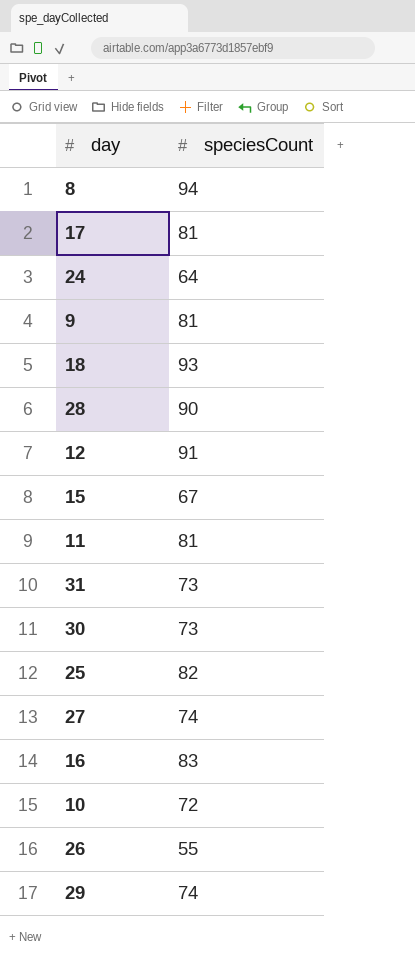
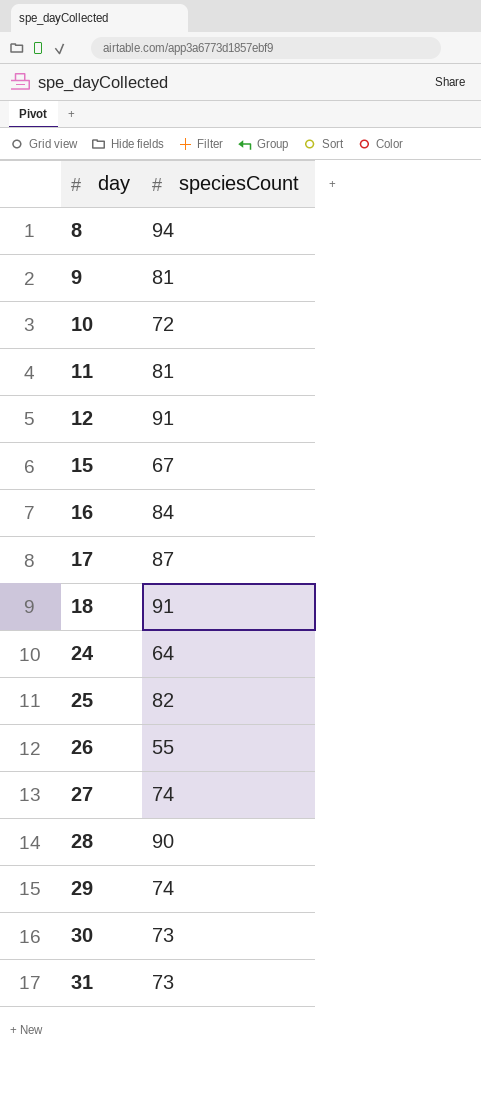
row order: none -> day ascending
16 | speciesCount: 83 -> 84
17 | speciesCount: 81 -> 87
18 | speciesCount: 93 -> 91

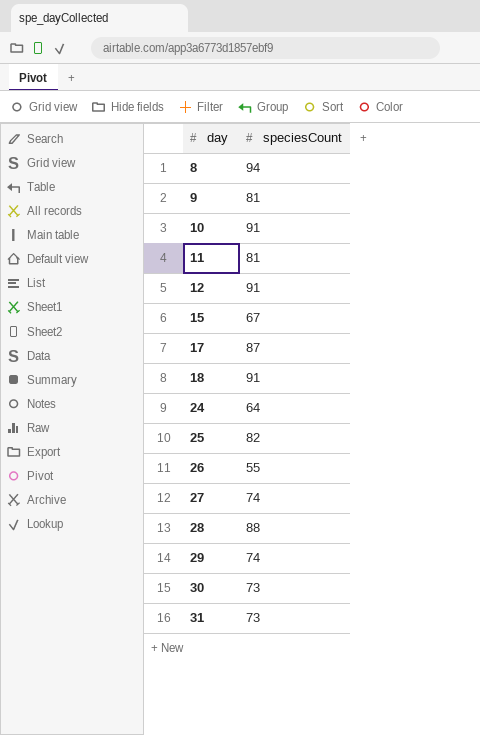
row 16: 84 -> none
10 | speciesCount: 72 -> 91
28 | speciesCount: 90 -> 88

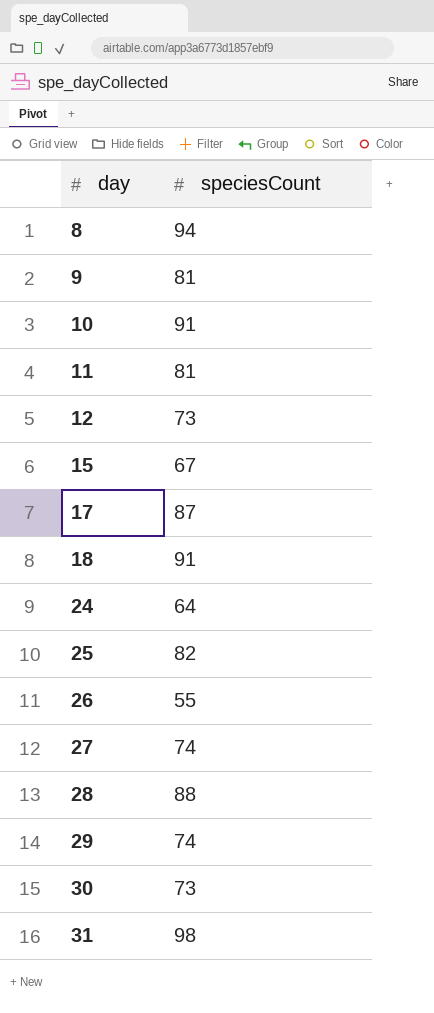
12 | speciesCount: 91 -> 73
31 | speciesCount: 73 -> 98

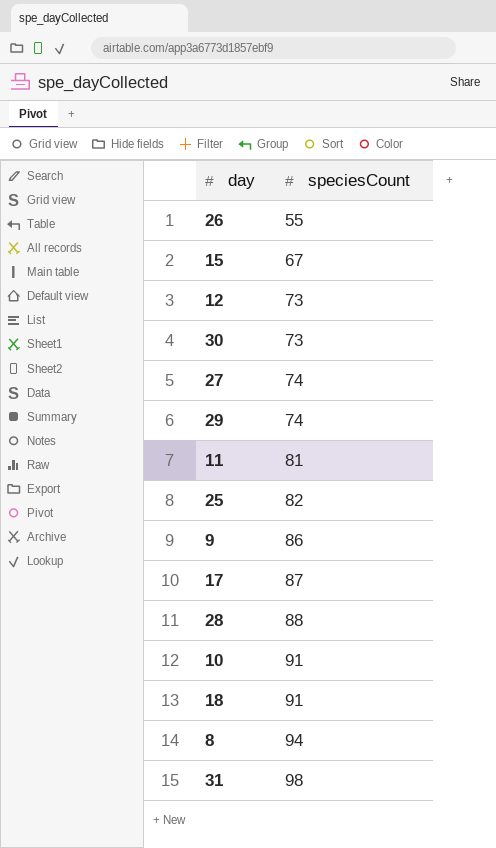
row order: day ascending -> speciesCount ascending
row 24: 64 -> none
9 | speciesCount: 81 -> 86

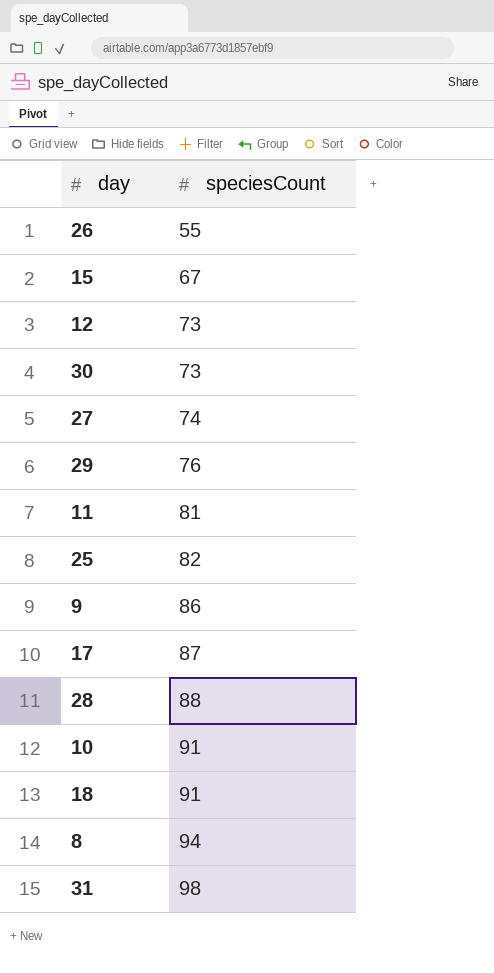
29 | speciesCount: 74 -> 76

